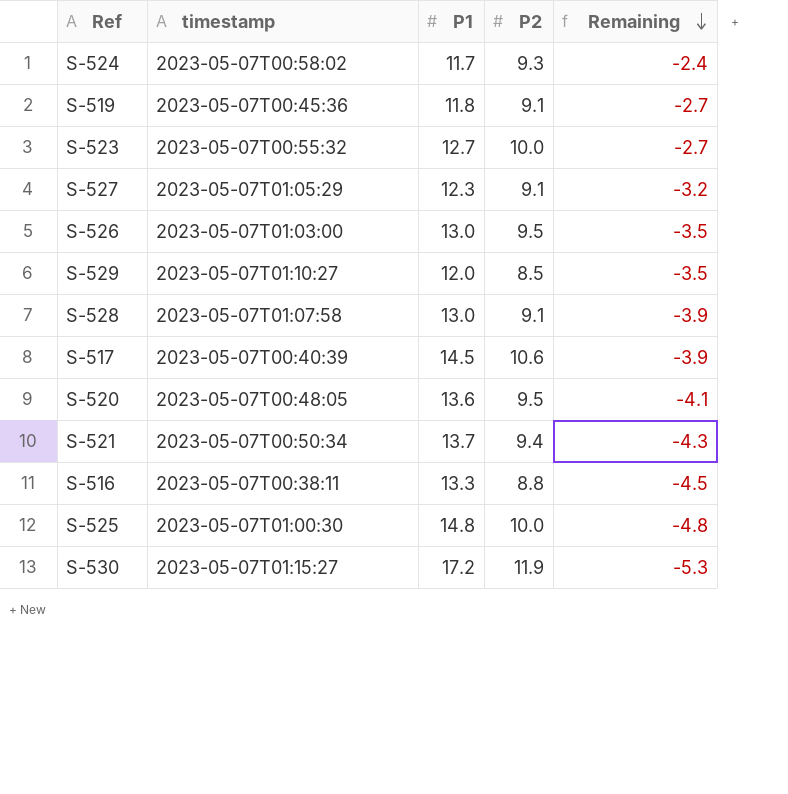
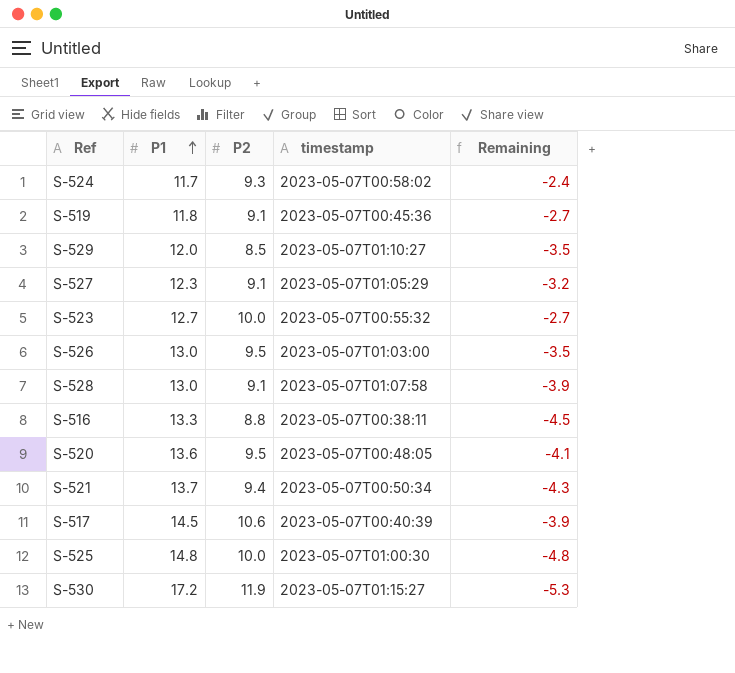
row order: Remaining descending -> P1 ascending
column timestamp | position: 2 -> 4

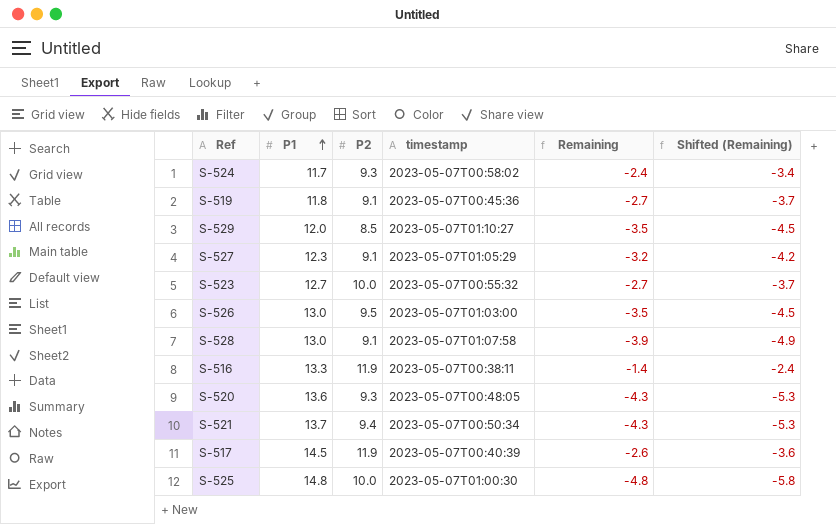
column Shifted (Remaining) | formula: none -> [Remaining] - 1
row S-530: 17.2 | 11.9 | 2023-05-07T01:15:27 | -5.3 -> none
S-516 | P2: 8.8 -> 11.9
S-516 | Remaining: -4.5 -> -1.4
S-520 | P2: 9.5 -> 9.3
S-520 | Remaining: -4.1 -> -4.3
S-517 | P2: 10.6 -> 11.9
S-517 | Remaining: -3.9 -> -2.6

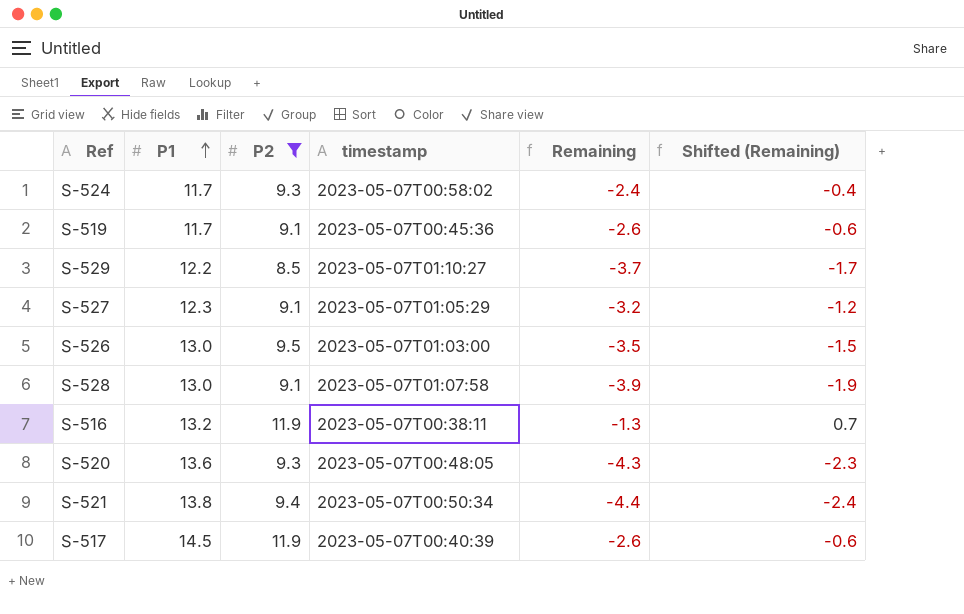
filter: none -> P2 != 10.0
column Shifted (Remaining) | formula: [Remaining] - 1 -> [Remaining] + 2
S-519 | P1: 11.8 -> 11.7
S-519 | Remaining: -2.7 -> -2.6
S-529 | P1: 12.0 -> 12.2
S-529 | Remaining: -3.5 -> -3.7
S-516 | P1: 13.3 -> 13.2
S-516 | Remaining: -1.4 -> -1.3
S-521 | P1: 13.7 -> 13.8
S-521 | Remaining: -4.3 -> -4.4

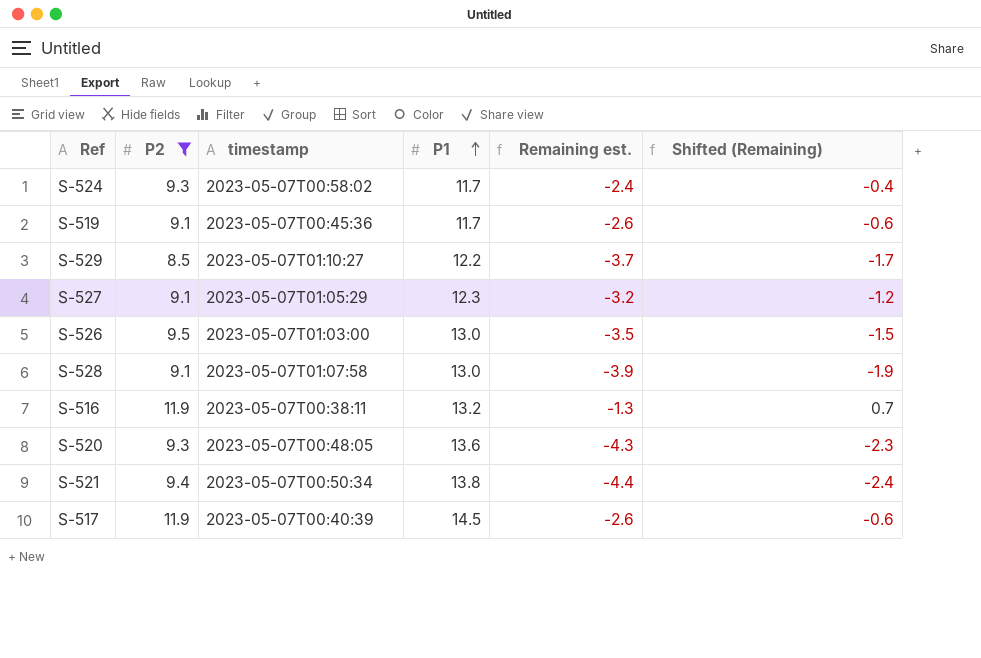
column P1 | position: 2 -> 4
column name: Remaining -> Remaining est.

